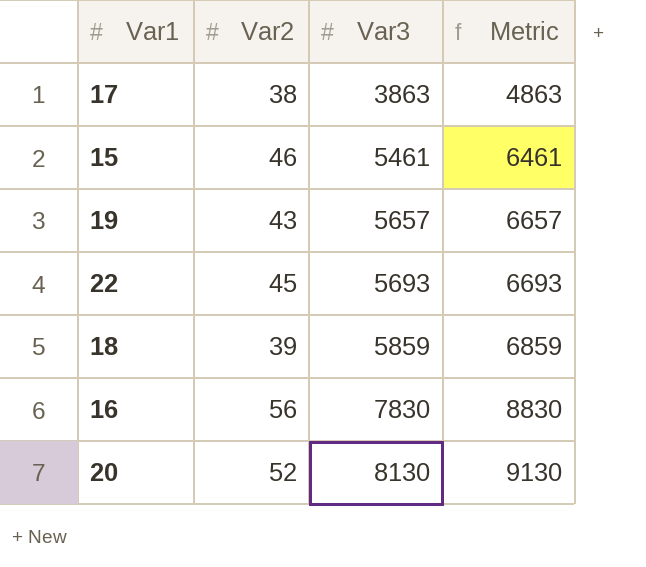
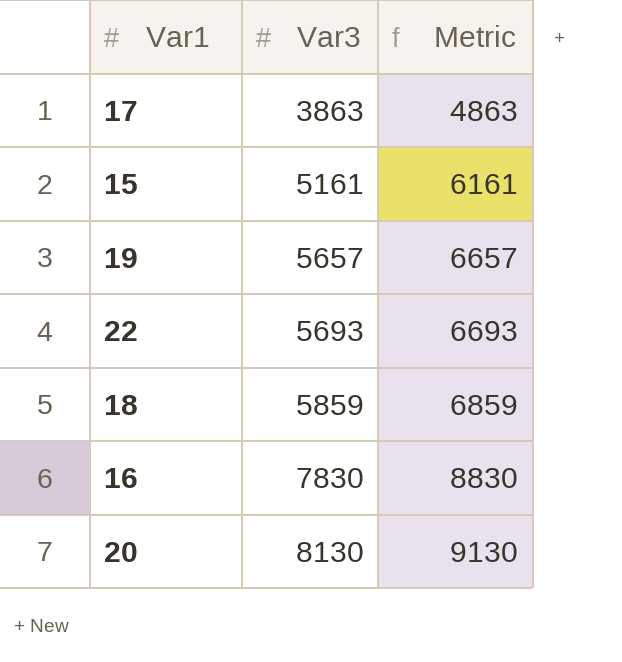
column Var2 | position: 2 -> none
15 | Var3: 5461 -> 5161
15 | Metric: 6461 -> 6161

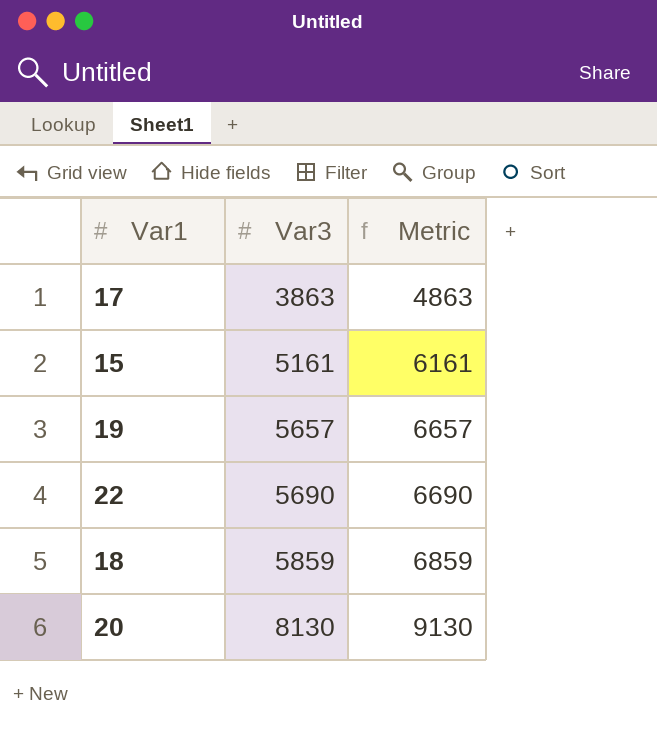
row 16: 7830 | 8830 -> none
22 | Var3: 5693 -> 5690
22 | Metric: 6693 -> 6690

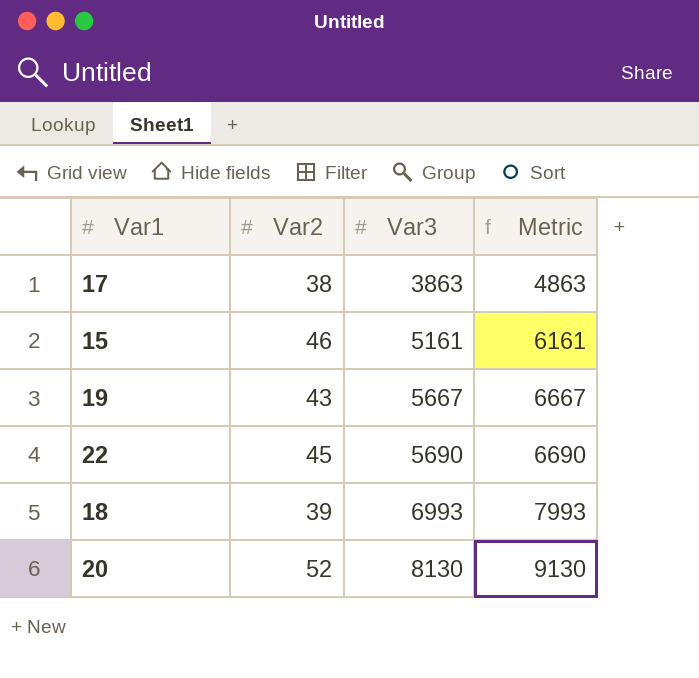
column Var2 | position: none -> 2
19 | Var3: 5657 -> 5667
19 | Metric: 6657 -> 6667
18 | Var3: 5859 -> 6993
18 | Metric: 6859 -> 7993

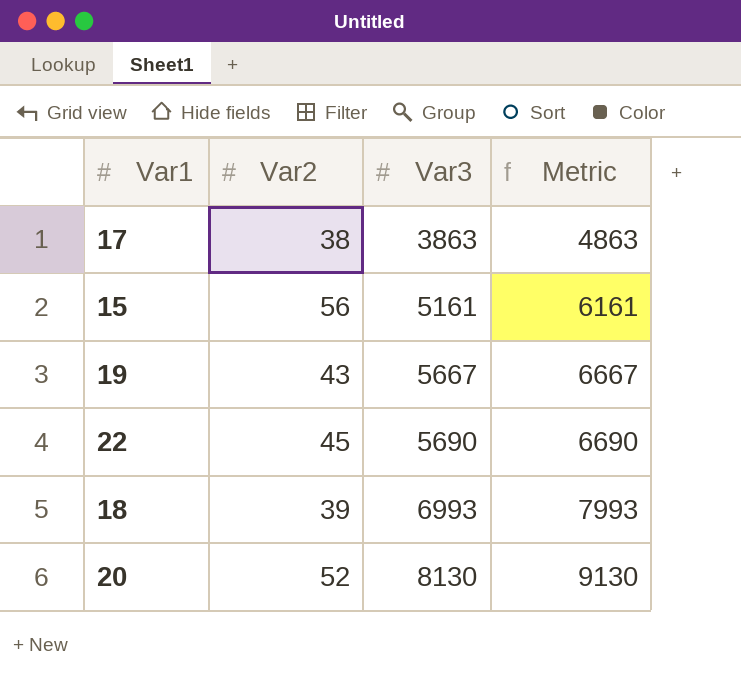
15 | Var2: 46 -> 56

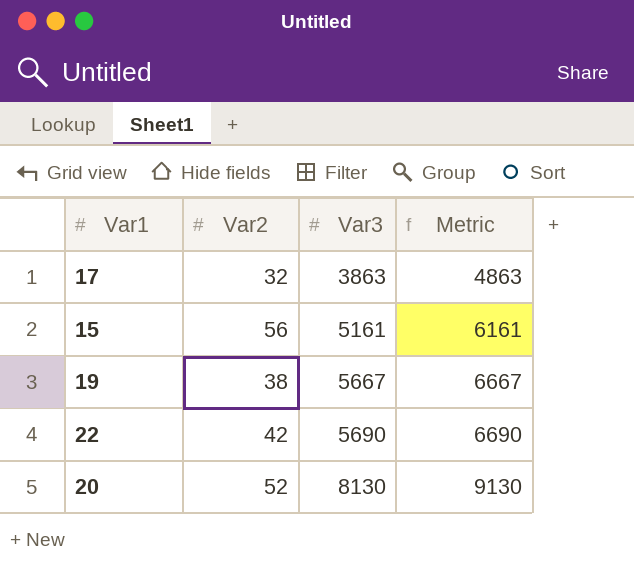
row 18: 39 | 6993 | 7993 -> none
17 | Var2: 38 -> 32
19 | Var2: 43 -> 38
22 | Var2: 45 -> 42

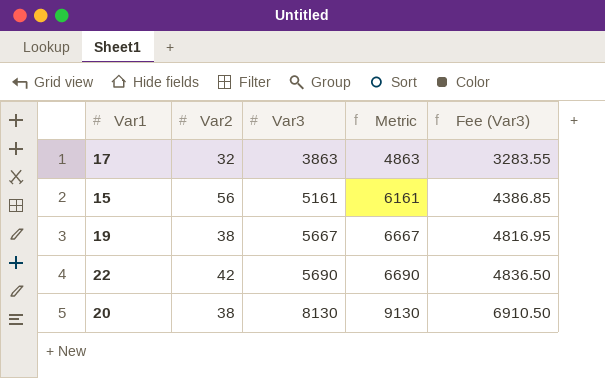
column Fee (Var3) | formula: none -> [Var3] * 0.85
20 | Var2: 52 -> 38

